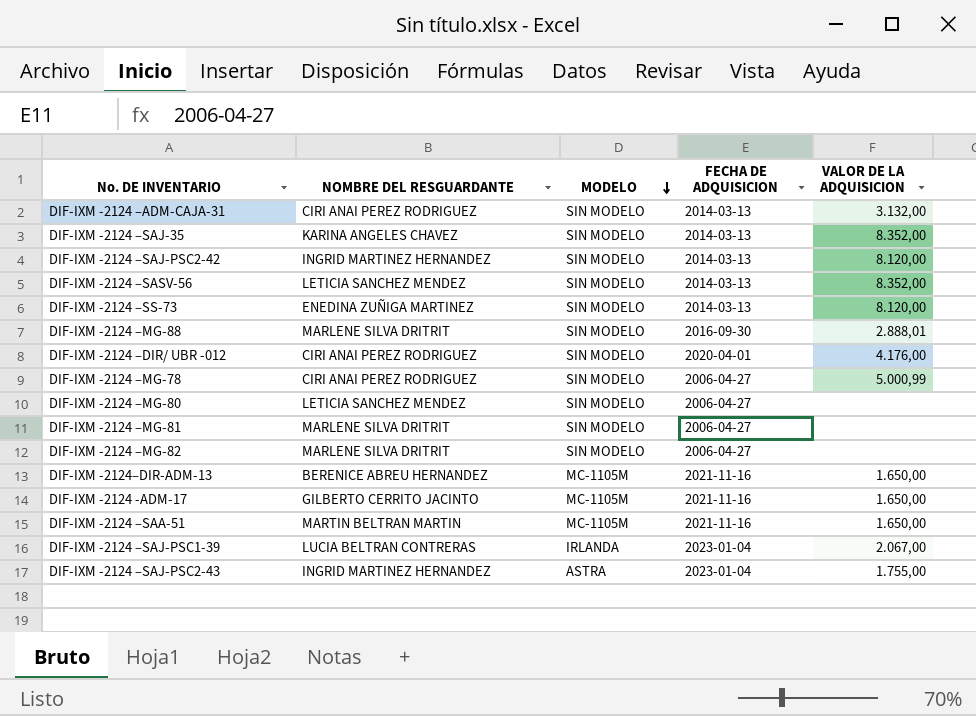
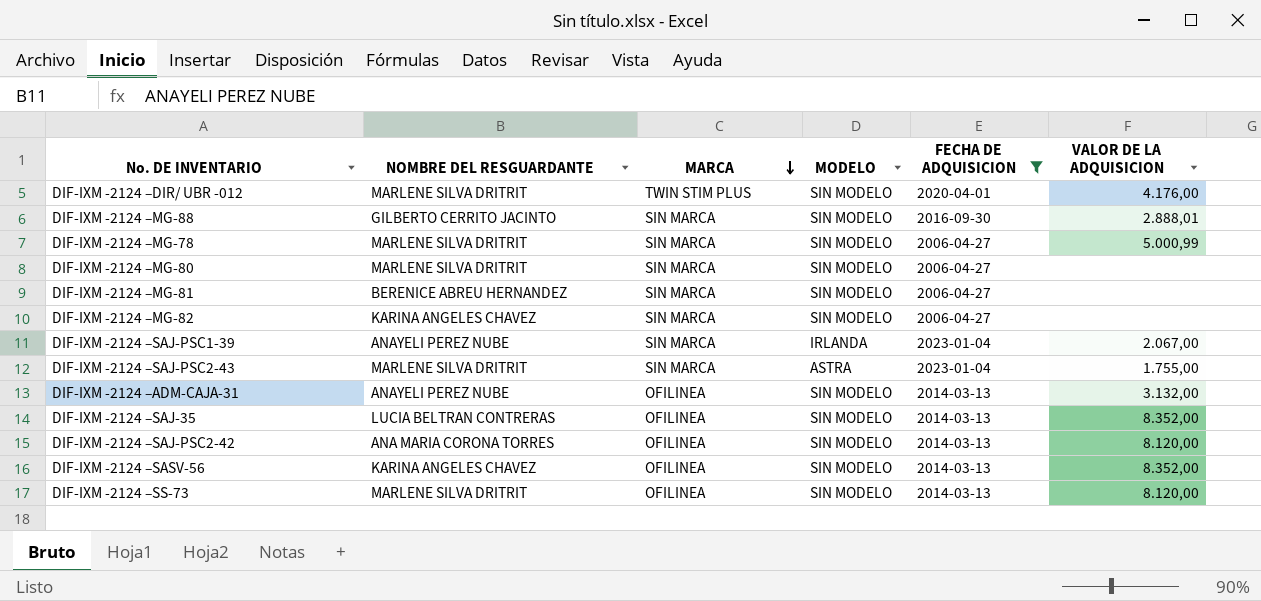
filter: none -> FECHA DE ADQUISICION != 2021-11-16
row order: MODELO descending -> MARCA descending
column MARCA | position: none -> 3
DIF-IXM -2124 –DIR/ UBR -012 | NOMBRE DEL RESGUARDANTE: CIRI ANAI PEREZ RODRIGUEZ -> MARLENE SILVA DRITRIT
DIF-IXM -2124 –MG-88 | NOMBRE DEL RESGUARDANTE: MARLENE SILVA DRITRIT -> GILBERTO CERRITO JACINTO
DIF-IXM -2124 –MG-78 | NOMBRE DEL RESGUARDANTE: CIRI ANAI PEREZ RODRIGUEZ -> MARLENE SILVA DRITRIT
DIF-IXM -2124 –MG-80 | NOMBRE DEL RESGUARDANTE: LETICIA SANCHEZ MENDEZ -> MARLENE SILVA DRITRIT
DIF-IXM -2124 –MG-81 | NOMBRE DEL RESGUARDANTE: MARLENE SILVA DRITRIT -> BERENICE ABREU HERNANDEZ
DIF-IXM -2124 –MG-82 | NOMBRE DEL RESGUARDANTE: MARLENE SILVA DRITRIT -> KARINA ANGELES CHAVEZ
DIF-IXM -2124 –SAJ-PSC1-39 | NOMBRE DEL RESGUARDANTE: LUCIA BELTRAN CONTRERAS -> ANAYELI PEREZ NUBE
DIF-IXM -2124 –SAJ-PSC2-43 | NOMBRE DEL RESGUARDANTE: INGRID MARTINEZ HERNANDEZ -> MARLENE SILVA DRITRIT
DIF-IXM -2124 –ADM-CAJA-31 | NOMBRE DEL RESGUARDANTE: CIRI ANAI PEREZ RODRIGUEZ -> ANAYELI PEREZ NUBE
DIF-IXM -2124 –SAJ-35 | NOMBRE DEL RESGUARDANTE: KARINA ANGELES CHAVEZ -> LUCIA BELTRAN CONTRERAS
DIF-IXM -2124 –SAJ-PSC2-42 | NOMBRE DEL RESGUARDANTE: INGRID MARTINEZ HERNANDEZ -> ANA MARIA CORONA TORRES
DIF-IXM -2124 –SASV-56 | NOMBRE DEL RESGUARDANTE: LETICIA SANCHEZ MENDEZ -> KARINA ANGELES CHAVEZ
DIF-IXM -2124 –SS-73 | NOMBRE DEL RESGUARDANTE: ENEDINA ZUÑIGA MARTINEZ -> MARLENE SILVA DRITRIT

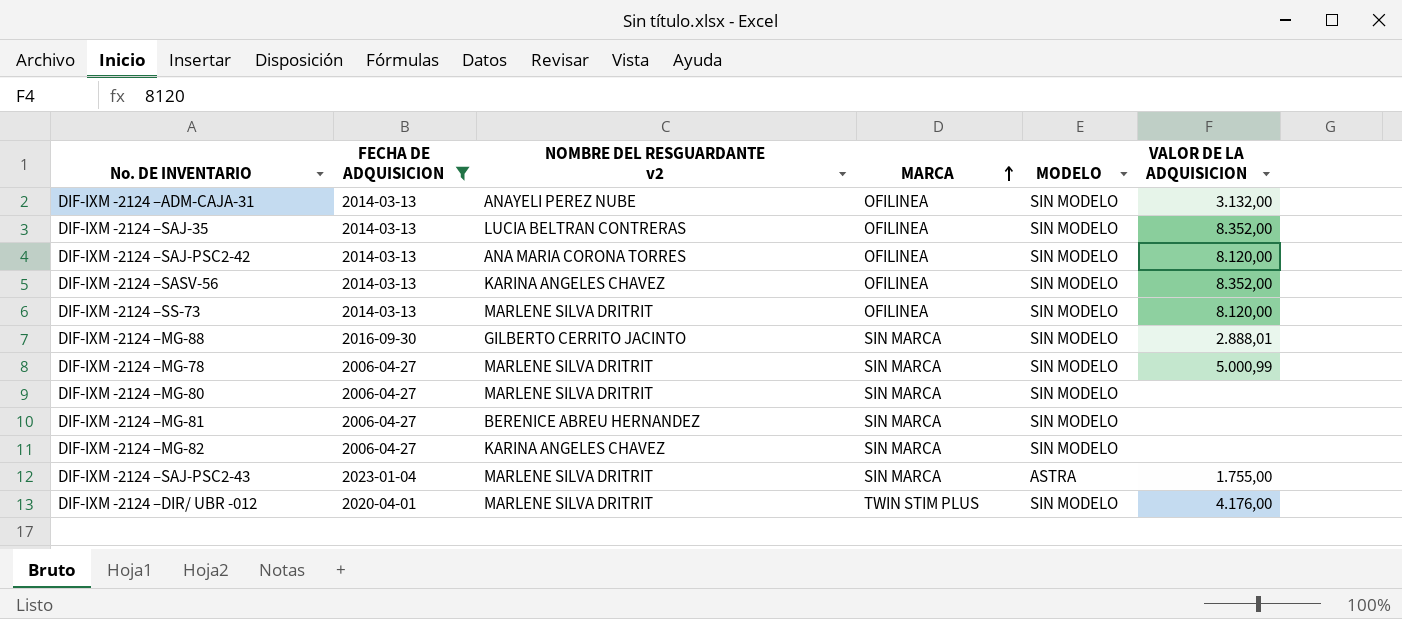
row order: MARCA descending -> MARCA ascending
column FECHA DE ADQUISICION | position: 5 -> 2
column name: NOMBRE DEL RESGUARDANTE -> NOMBRE DEL RESGUARDANTE v2
row DIF-IXM -2124 –SAJ-PSC1-39: ANAYELI PEREZ NUBE | SIN MARCA | IRLANDA | 2023-01-04 | 2.067,00 -> none

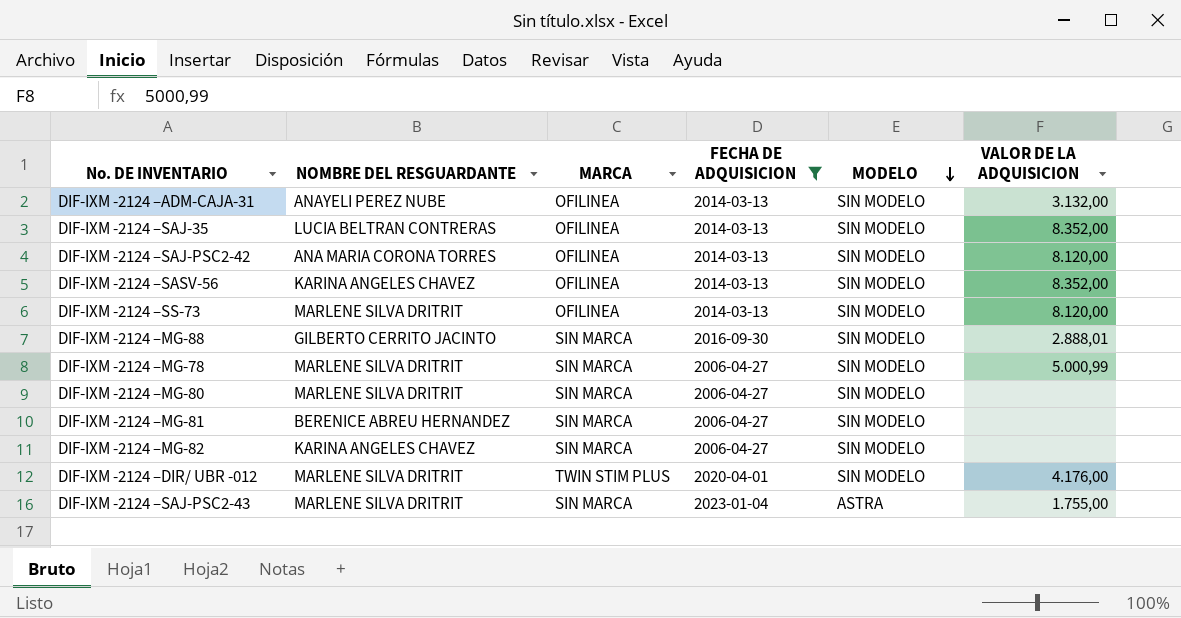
row order: MARCA ascending -> MODELO descending
column name: NOMBRE DEL RESGUARDANTE v2 -> NOMBRE DEL RESGUARDANTE
column FECHA DE ADQUISICION | position: 2 -> 4

